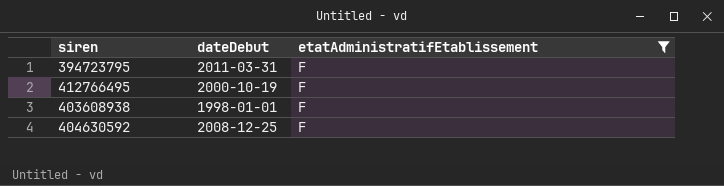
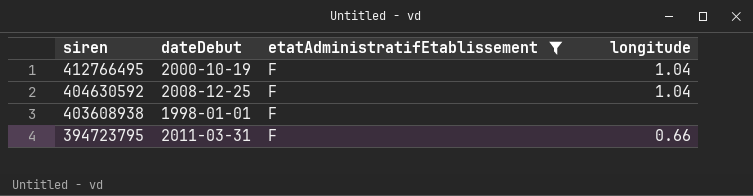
row order: none -> siren descending
column longitude | position: none -> 4

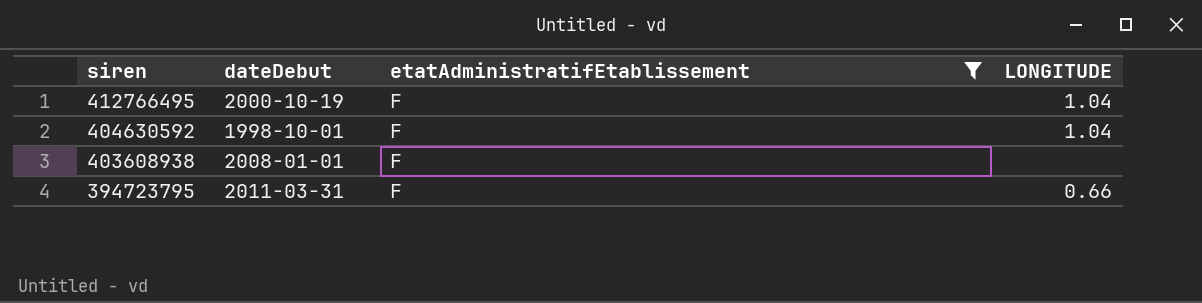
column name: longitude -> LONGITUDE
404630592 | dateDebut: 2008-12-25 -> 1998-10-01
403608938 | dateDebut: 1998-01-01 -> 2008-01-01

